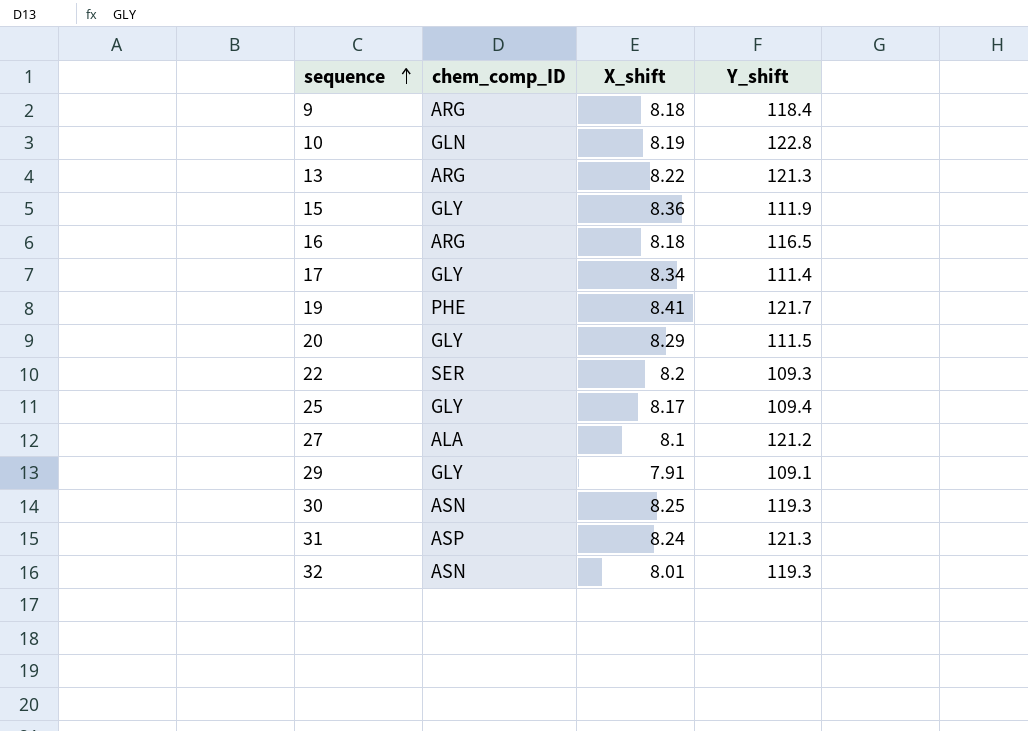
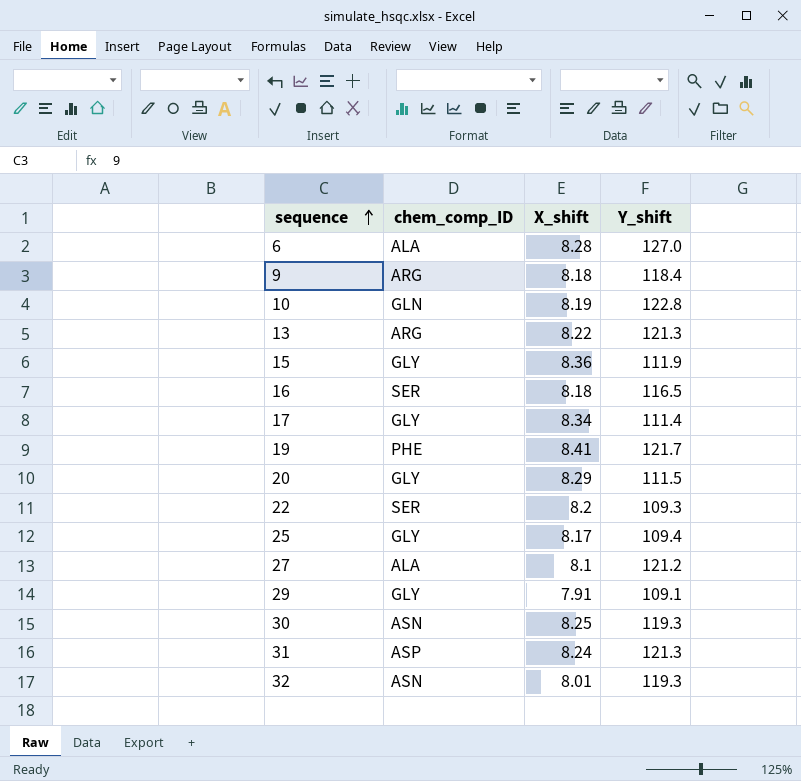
row 6: none -> ALA | 8.28 | 127.0
16 | chem_comp_ID: ARG -> SER

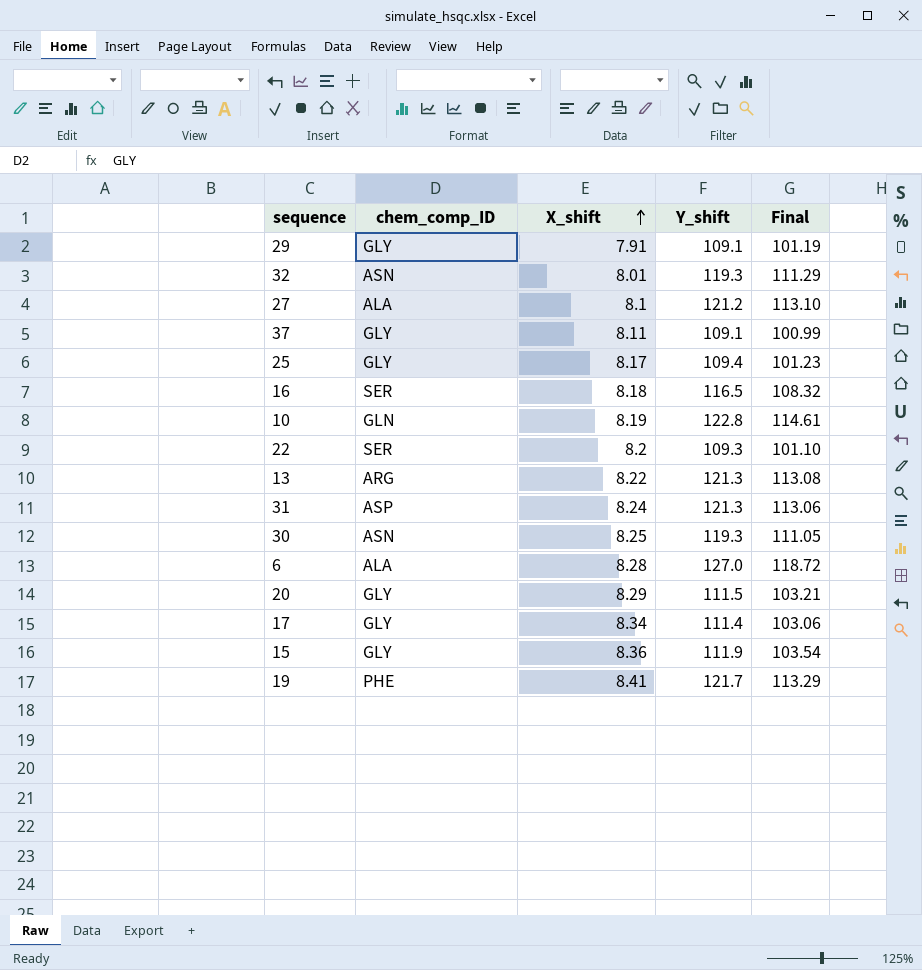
row order: sequence ascending -> X_shift ascending
column Final | formula: none -> [Y_shift] - [X_shift]
row 9: ARG | 8.18 | 118.4 -> none
row 37: none -> GLY | 8.11 | 109.1 | 100.99

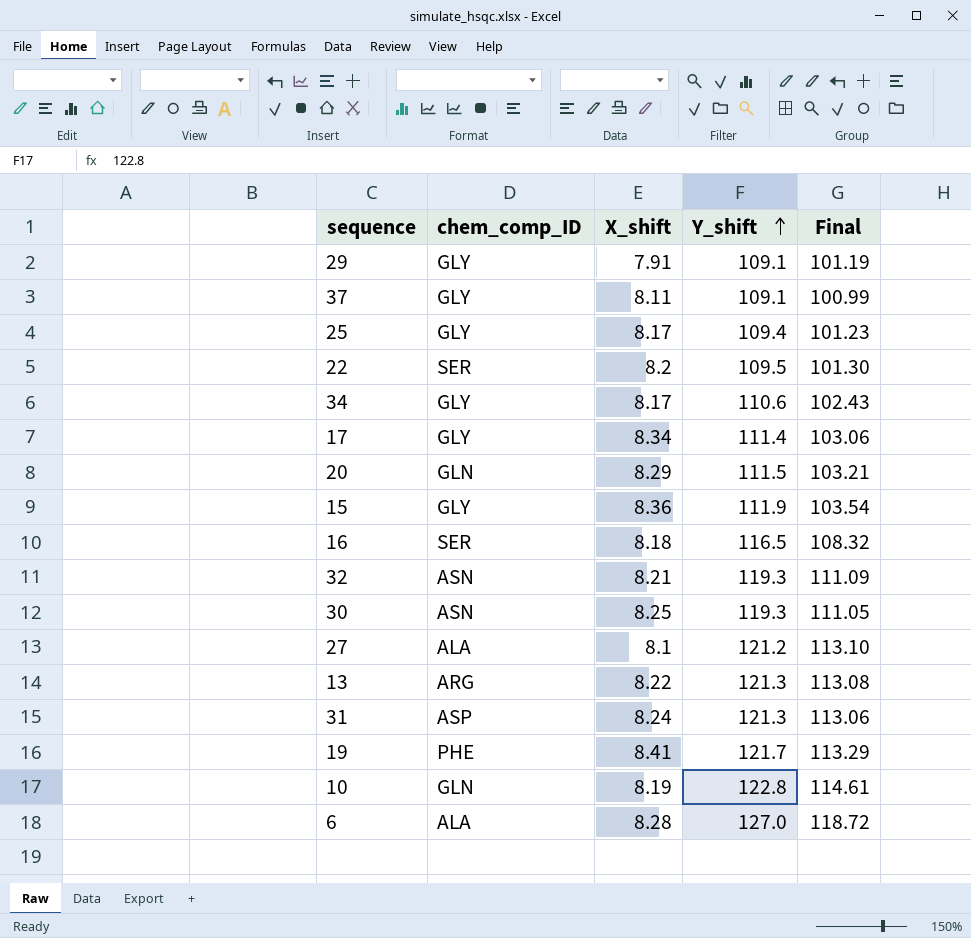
row order: X_shift ascending -> Y_shift ascending
22 | Y_shift: 109.3 -> 109.5
22 | Final: 101.10 -> 101.30
row 34: none -> GLY | 8.17 | 110.6 | 102.43
20 | chem_comp_ID: GLY -> GLN
32 | X_shift: 8.01 -> 8.21
32 | Final: 111.29 -> 111.09

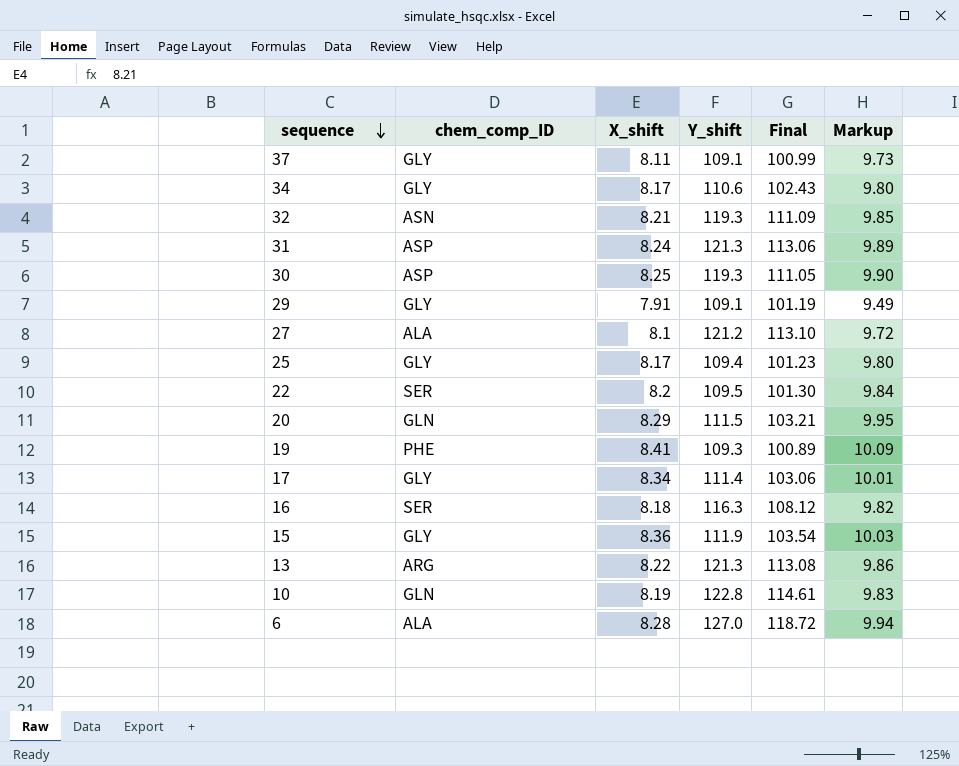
row order: Y_shift ascending -> sequence descending
column Markup | formula: none -> [X_shift] * 1.2
30 | chem_comp_ID: ASN -> ASP
19 | Y_shift: 121.7 -> 109.3
19 | Final: 113.29 -> 100.89
16 | Y_shift: 116.5 -> 116.3
16 | Final: 108.32 -> 108.12

